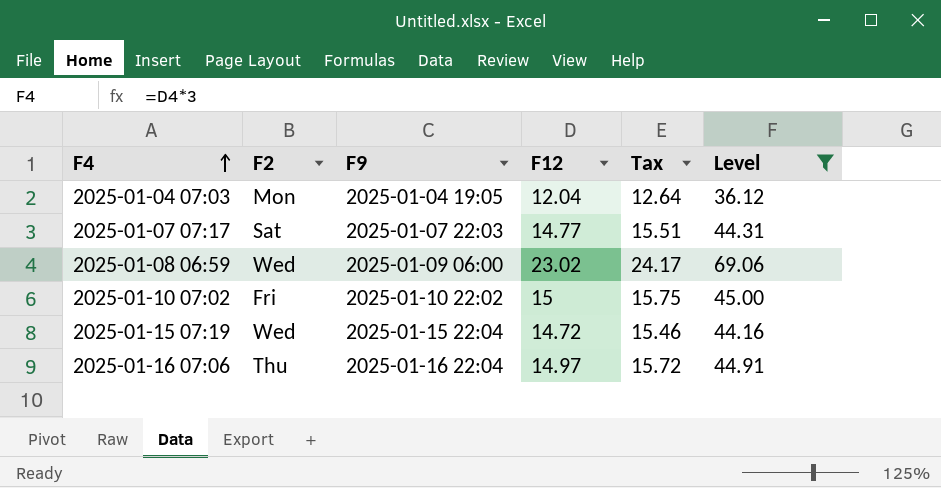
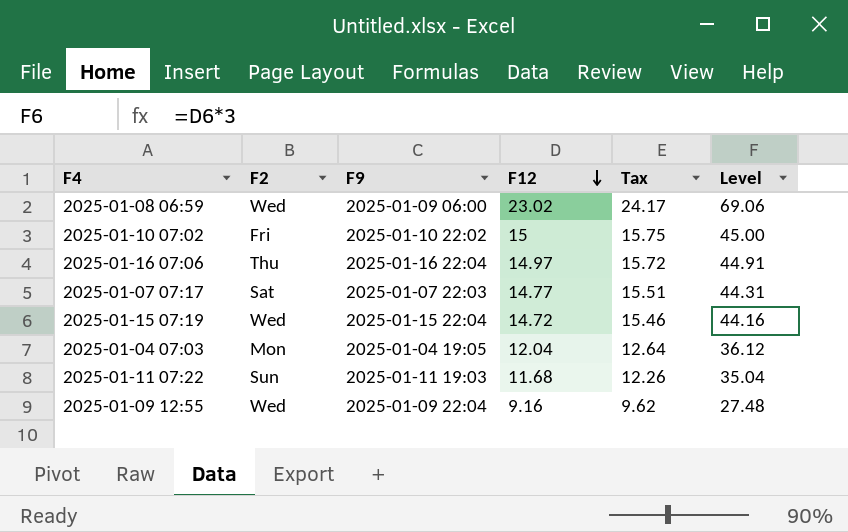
filter: Level >= 36.12 -> none
row order: F4 ascending -> F12 descending

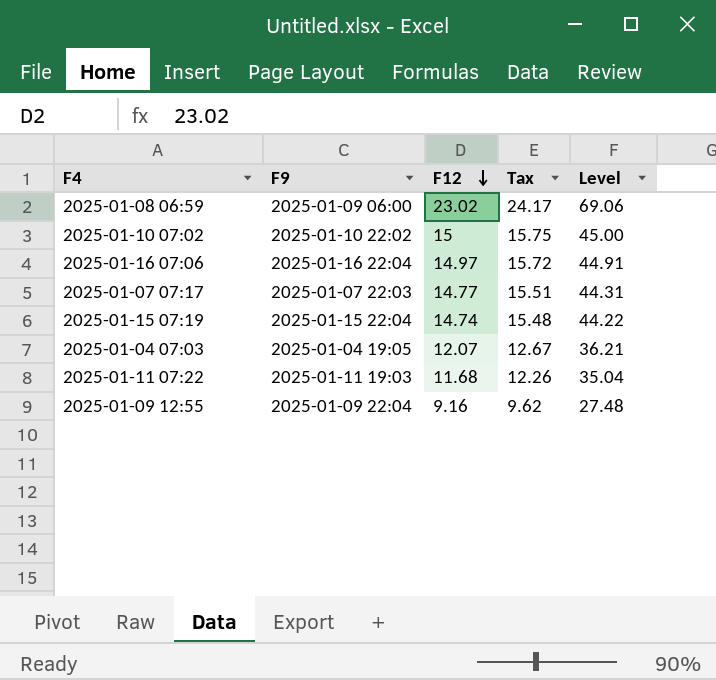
column F2 | position: 2 -> none
2025-01-15 07:19 | F12: 14.72 -> 14.74
2025-01-15 07:19 | Tax: 15.46 -> 15.48
2025-01-15 07:19 | Level: 44.16 -> 44.22
2025-01-04 07:03 | F12: 12.04 -> 12.07
2025-01-04 07:03 | Tax: 12.64 -> 12.67
2025-01-04 07:03 | Level: 36.12 -> 36.21

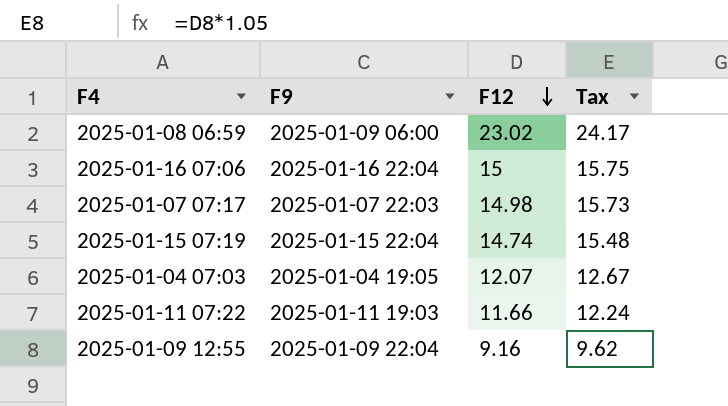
column Level | formula: [F12] * 3 -> none
row 2025-01-10 07:02: 2025-01-10 22:02 | 15 | 15.75 | 45.00 -> none
2025-01-16 07:06 | F12: 14.97 -> 15
2025-01-16 07:06 | Tax: 15.72 -> 15.75
2025-01-07 07:17 | F12: 14.77 -> 14.98
2025-01-07 07:17 | Tax: 15.51 -> 15.73
2025-01-11 07:22 | F12: 11.68 -> 11.66
2025-01-11 07:22 | Tax: 12.26 -> 12.24

